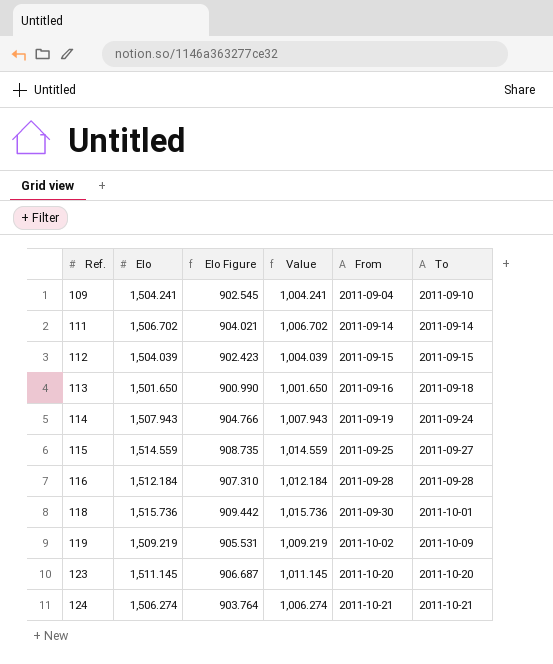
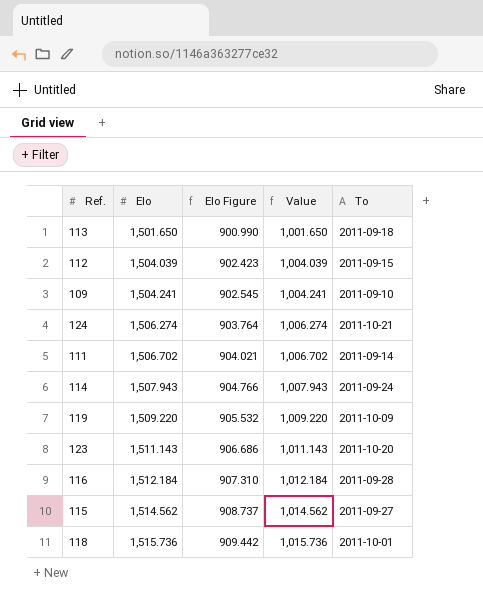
row order: Ref. ascending -> Elo ascending
column From | position: 5 -> none
119 | Elo: 1,509.219 -> 1,509.220
119 | Elo Figure: 905.531 -> 905.532
119 | Value: 1,009.219 -> 1,009.220
123 | Elo: 1,511.145 -> 1,511.143
123 | Elo Figure: 906.687 -> 906.686
123 | Value: 1,011.145 -> 1,011.143
115 | Elo: 1,514.559 -> 1,514.562
115 | Elo Figure: 908.735 -> 908.737
115 | Value: 1,014.559 -> 1,014.562

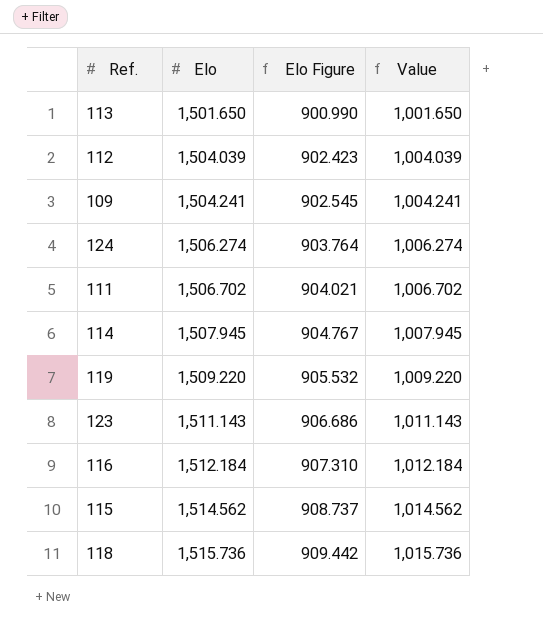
column To | position: 5 -> none
114 | Elo: 1,507.943 -> 1,507.945
114 | Elo Figure: 904.766 -> 904.767
114 | Value: 1,007.943 -> 1,007.945

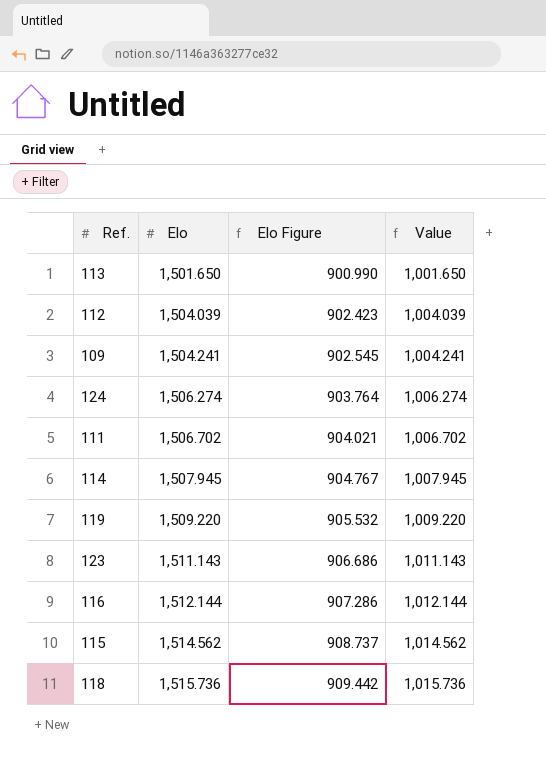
116 | Elo: 1,512.184 -> 1,512.144
116 | Elo Figure: 907.310 -> 907.286
116 | Value: 1,012.184 -> 1,012.144

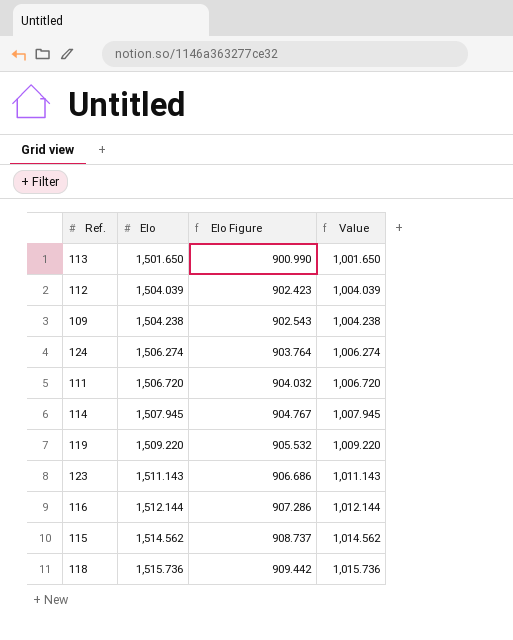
109 | Elo: 1,504.241 -> 1,504.238
109 | Elo Figure: 902.545 -> 902.543
109 | Value: 1,004.241 -> 1,004.238
111 | Elo: 1,506.702 -> 1,506.720
111 | Elo Figure: 904.021 -> 904.032
111 | Value: 1,006.702 -> 1,006.720

